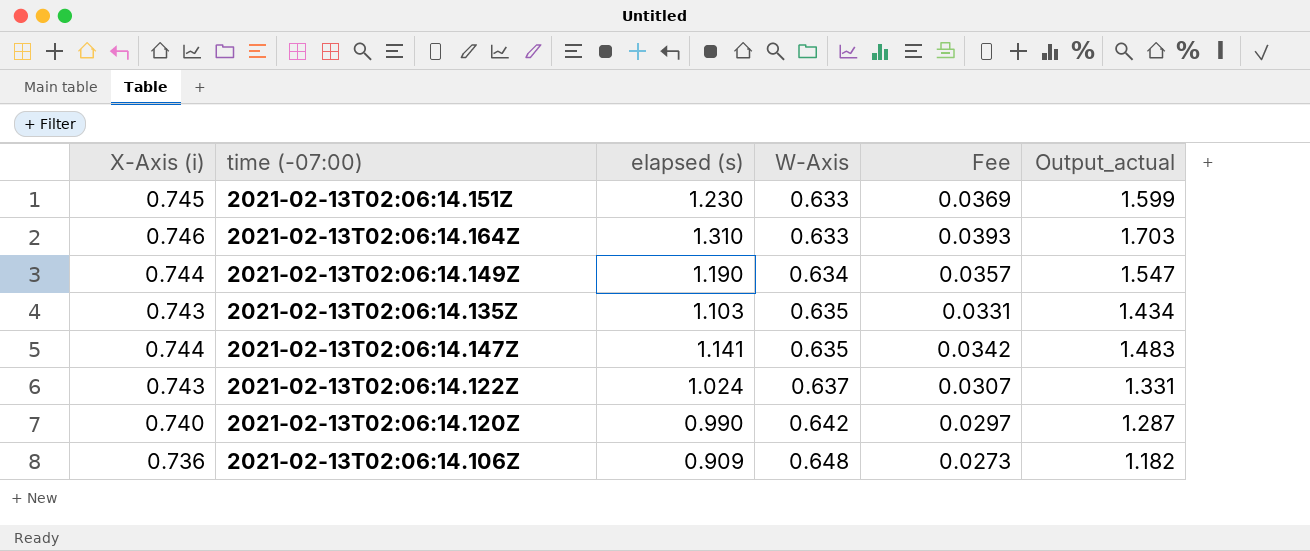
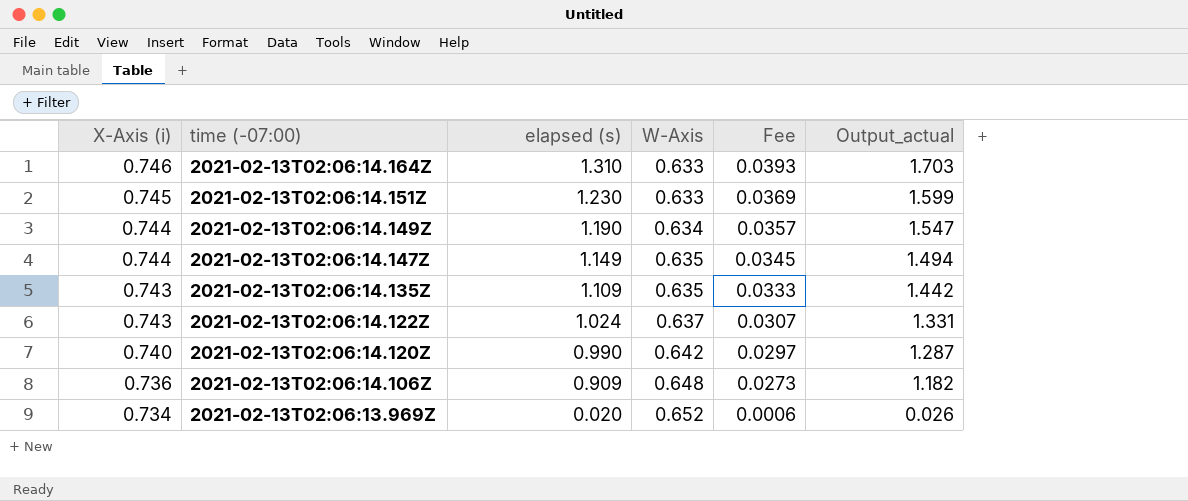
row order: W-Axis ascending -> X-Axis (i) descending
2021-02-13T02:06:14.147Z | elapsed (s): 1.141 -> 1.149
2021-02-13T02:06:14.147Z | Fee: 0.0342 -> 0.0345
2021-02-13T02:06:14.147Z | Output_actual: 1.483 -> 1.494
2021-02-13T02:06:14.135Z | elapsed (s): 1.103 -> 1.109
2021-02-13T02:06:14.135Z | Fee: 0.0331 -> 0.0333
2021-02-13T02:06:14.135Z | Output_actual: 1.434 -> 1.442
row 2021-02-13T02:06:13.969Z: none -> 0.734 | 0.020 | 0.652 | 0.0006 | 0.026

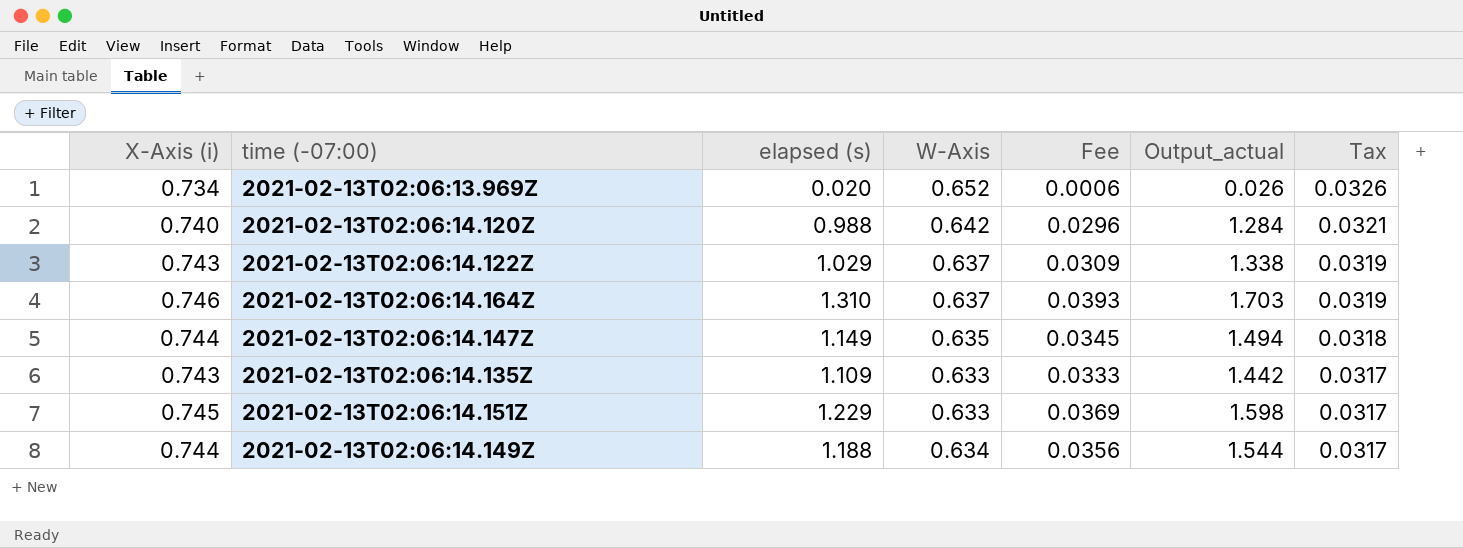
row order: X-Axis (i) descending -> Tax descending
column Tax | formula: none -> [W-Axis] * 0.05
row 2021-02-13T02:06:14.106Z: 0.736 | 0.909 | 0.648 | 0.0273 | 1.182 -> none
2021-02-13T02:06:14.120Z | elapsed (s): 0.990 -> 0.988
2021-02-13T02:06:14.120Z | Fee: 0.0297 -> 0.0296
2021-02-13T02:06:14.120Z | Output_actual: 1.287 -> 1.284
2021-02-13T02:06:14.122Z | elapsed (s): 1.024 -> 1.029
2021-02-13T02:06:14.122Z | Fee: 0.0307 -> 0.0309
2021-02-13T02:06:14.122Z | Output_actual: 1.331 -> 1.338
2021-02-13T02:06:14.164Z | W-Axis: 0.633 -> 0.637
2021-02-13T02:06:14.135Z | W-Axis: 0.635 -> 0.633
2021-02-13T02:06:14.151Z | elapsed (s): 1.230 -> 1.229
2021-02-13T02:06:14.151Z | Output_actual: 1.599 -> 1.598
2021-02-13T02:06:14.149Z | elapsed (s): 1.190 -> 1.188
2021-02-13T02:06:14.149Z | Fee: 0.0357 -> 0.0356
2021-02-13T02:06:14.149Z | Output_actual: 1.547 -> 1.544

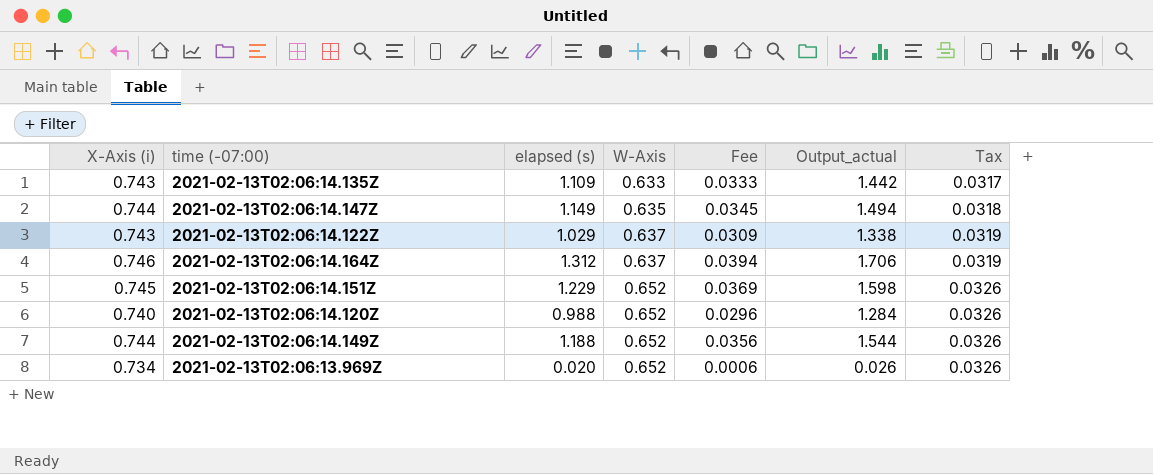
row order: Tax descending -> W-Axis ascending
2021-02-13T02:06:14.164Z | elapsed (s): 1.310 -> 1.312
2021-02-13T02:06:14.164Z | Fee: 0.0393 -> 0.0394
2021-02-13T02:06:14.164Z | Output_actual: 1.703 -> 1.706
2021-02-13T02:06:14.151Z | W-Axis: 0.633 -> 0.652
2021-02-13T02:06:14.151Z | Tax: 0.0317 -> 0.0326
2021-02-13T02:06:14.120Z | W-Axis: 0.642 -> 0.652
2021-02-13T02:06:14.120Z | Tax: 0.0321 -> 0.0326
2021-02-13T02:06:14.149Z | W-Axis: 0.634 -> 0.652
2021-02-13T02:06:14.149Z | Tax: 0.0317 -> 0.0326

